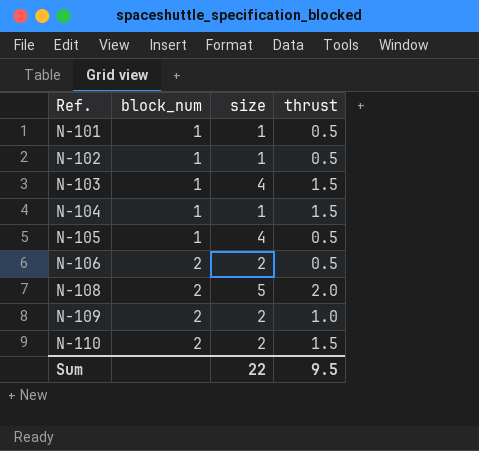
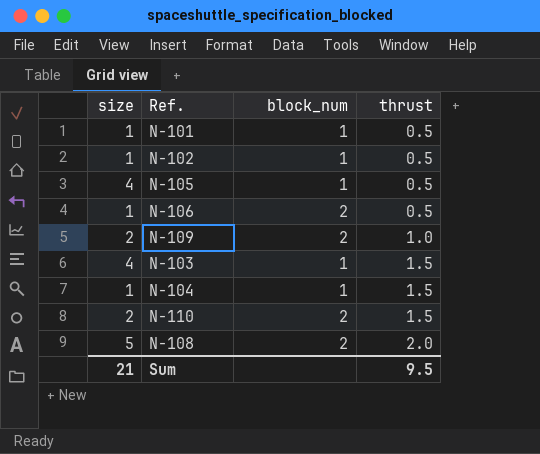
row order: Ref. ascending -> thrust ascending
column size | position: 3 -> 1
N-106 | size: 2 -> 1
Sum | size: 22 -> 21

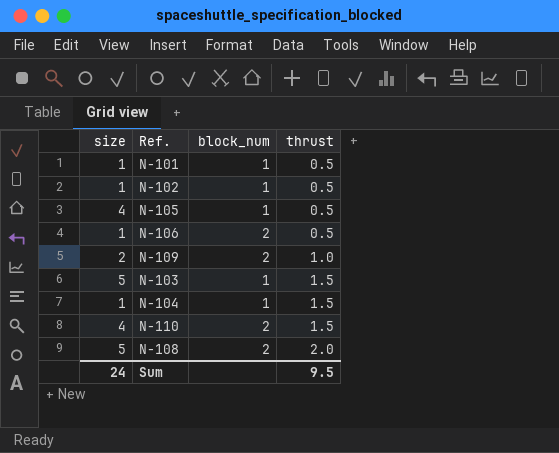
N-103 | size: 4 -> 5
N-110 | size: 2 -> 4
Sum | size: 21 -> 24

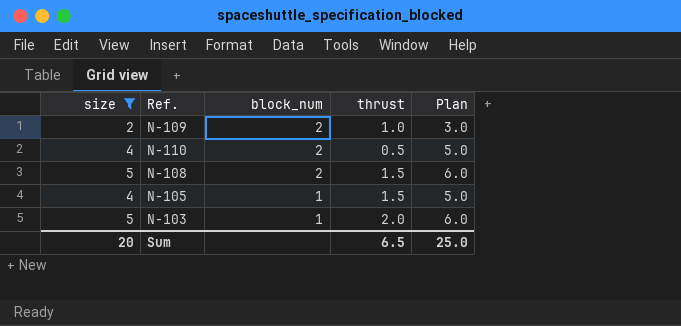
filter: none -> size != 1
row order: thrust ascending -> block_num descending
column Plan | formula: none -> [size] + 1
N-110 | thrust: 1.5 -> 0.5
N-108 | thrust: 2.0 -> 1.5
N-105 | thrust: 0.5 -> 1.5
N-103 | thrust: 1.5 -> 2.0
Sum | size: 24 -> 20
Sum | thrust: 9.5 -> 6.5

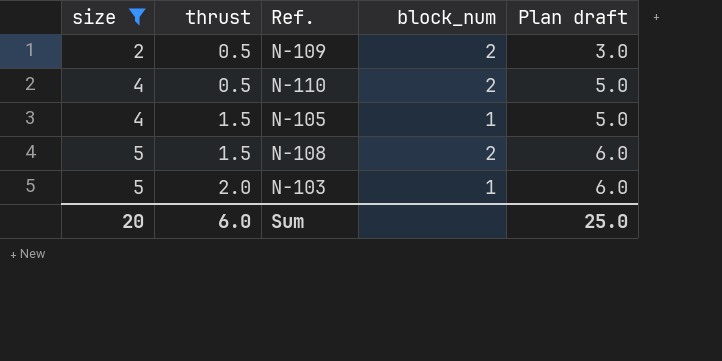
row order: block_num descending -> size ascending
column thrust | position: 4 -> 2
column name: Plan -> Plan draft
N-109 | thrust: 1.0 -> 0.5
Sum | thrust: 6.5 -> 6.0

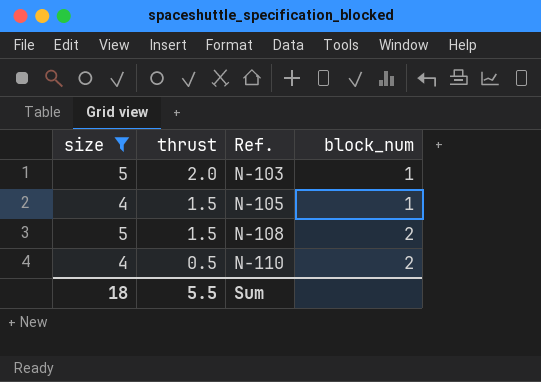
row order: size ascending -> thrust descending
column Plan draft | formula: [size] + 1 -> none
row N-109: 2 | 0.5 | 2 | 3.0 -> none
Sum | size: 20 -> 18
Sum | thrust: 6.0 -> 5.5

